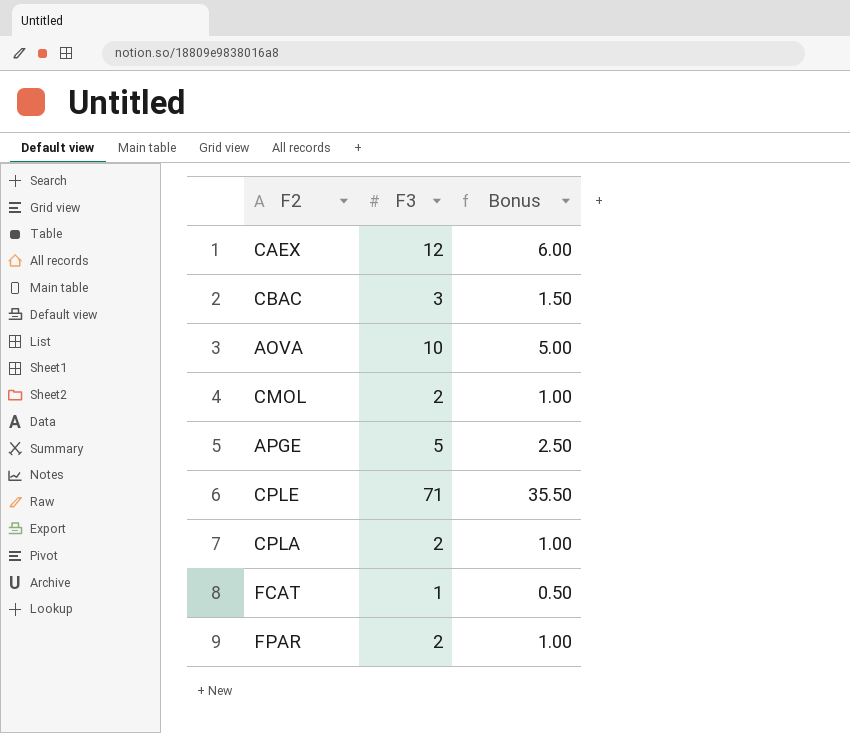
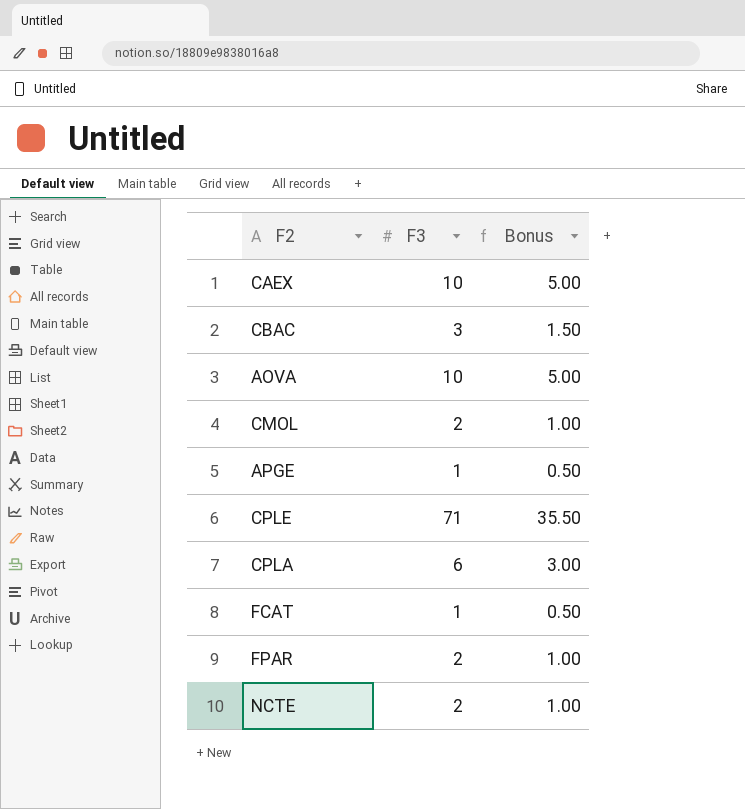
CAEX | F3: 12 -> 10
CAEX | Bonus: 6.00 -> 5.00
APGE | F3: 5 -> 1
APGE | Bonus: 2.50 -> 0.50
CPLA | F3: 2 -> 6
CPLA | Bonus: 1.00 -> 3.00
row NCTE: none -> 2 | 1.00

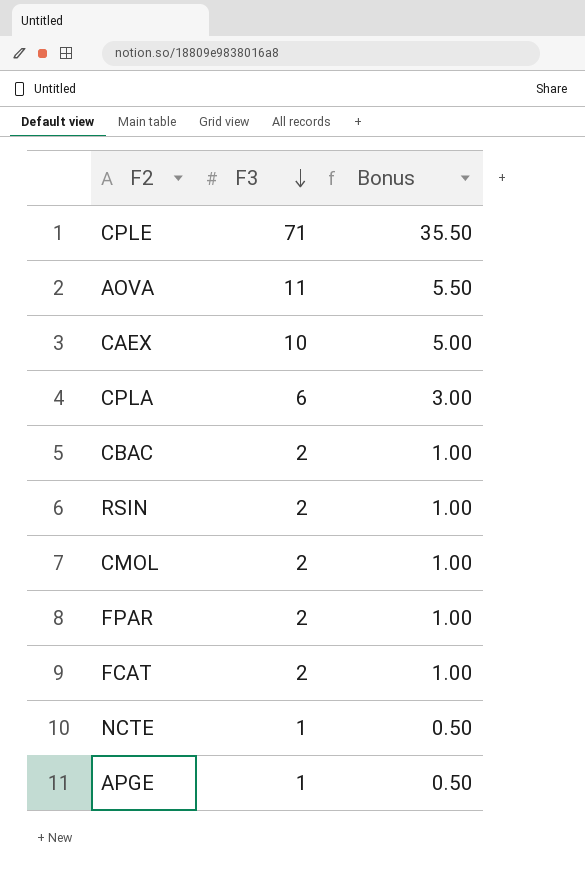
row order: none -> F3 descending
AOVA | F3: 10 -> 11
AOVA | Bonus: 5.00 -> 5.50
CBAC | F3: 3 -> 2
CBAC | Bonus: 1.50 -> 1.00
row RSIN: none -> 2 | 1.00
FCAT | F3: 1 -> 2
FCAT | Bonus: 0.50 -> 1.00
NCTE | F3: 2 -> 1
NCTE | Bonus: 1.00 -> 0.50

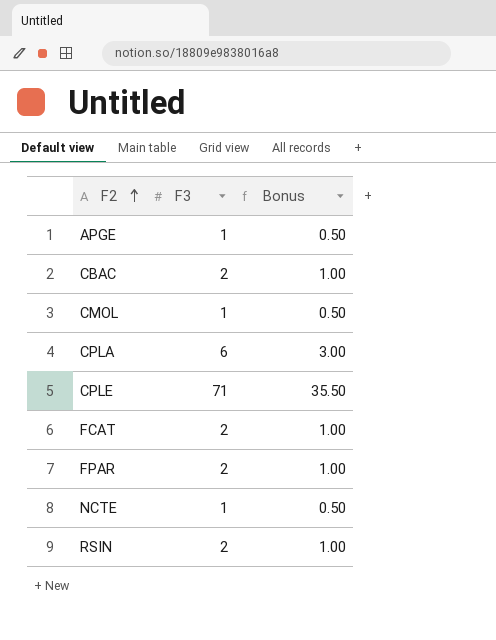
row order: F3 descending -> F2 ascending
row AOVA: 11 | 5.50 -> none
row CAEX: 10 | 5.00 -> none
CMOL | F3: 2 -> 1
CMOL | Bonus: 1.00 -> 0.50

